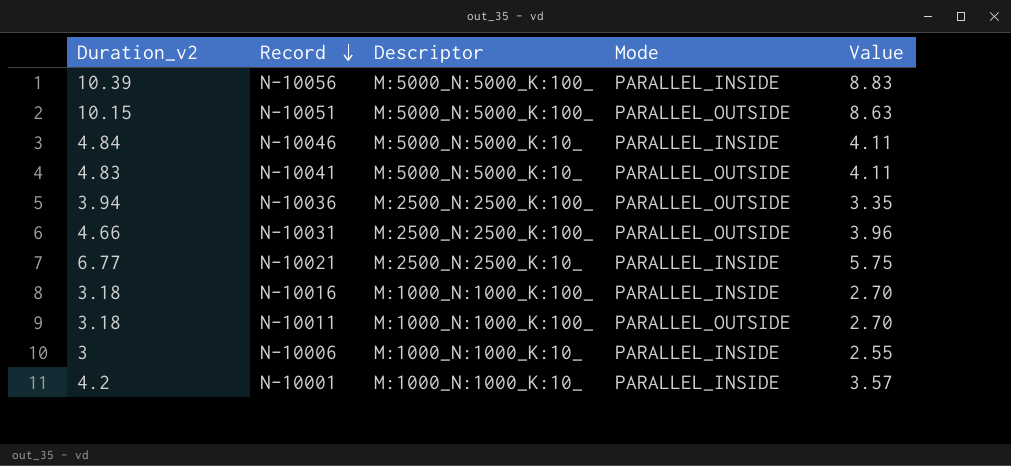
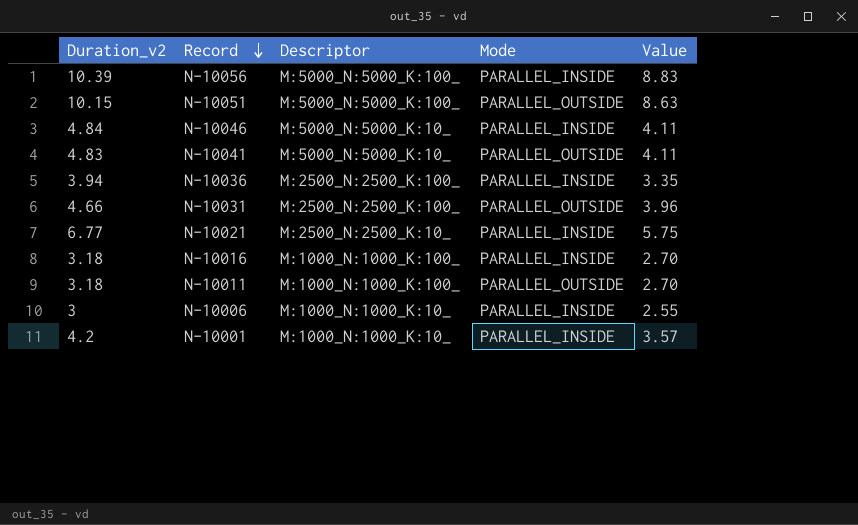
N-10036 | Mode: PARALLEL_OUTSIDE -> PARALLEL_INSIDE

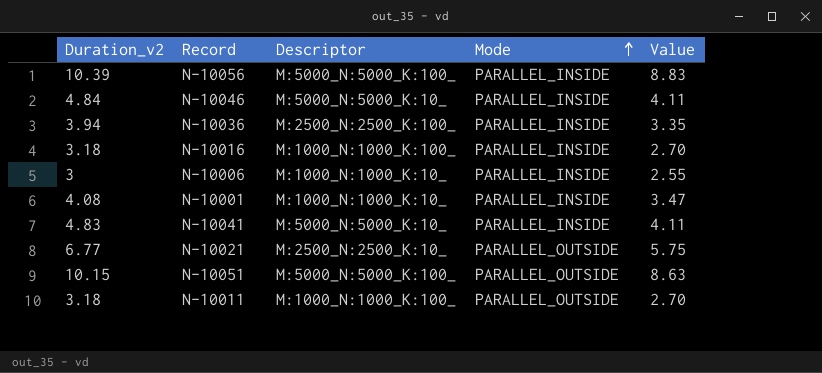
row order: Record descending -> Mode ascending
row N-10031: 4.66 | M:2500_N:2500_K:100_ | PARALLEL_OUTSIDE | 3.96 -> none
N-10001 | Duration_v2: 4.2 -> 4.08
N-10001 | Value: 3.57 -> 3.47
N-10041 | Mode: PARALLEL_OUTSIDE -> PARALLEL_INSIDE
N-10021 | Mode: PARALLEL_INSIDE -> PARALLEL_OUTSIDE

